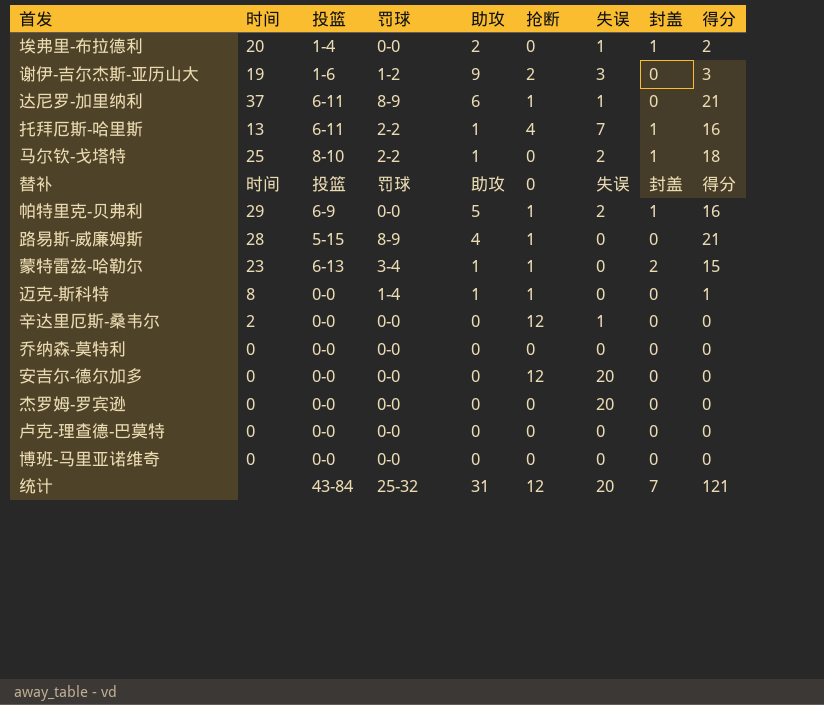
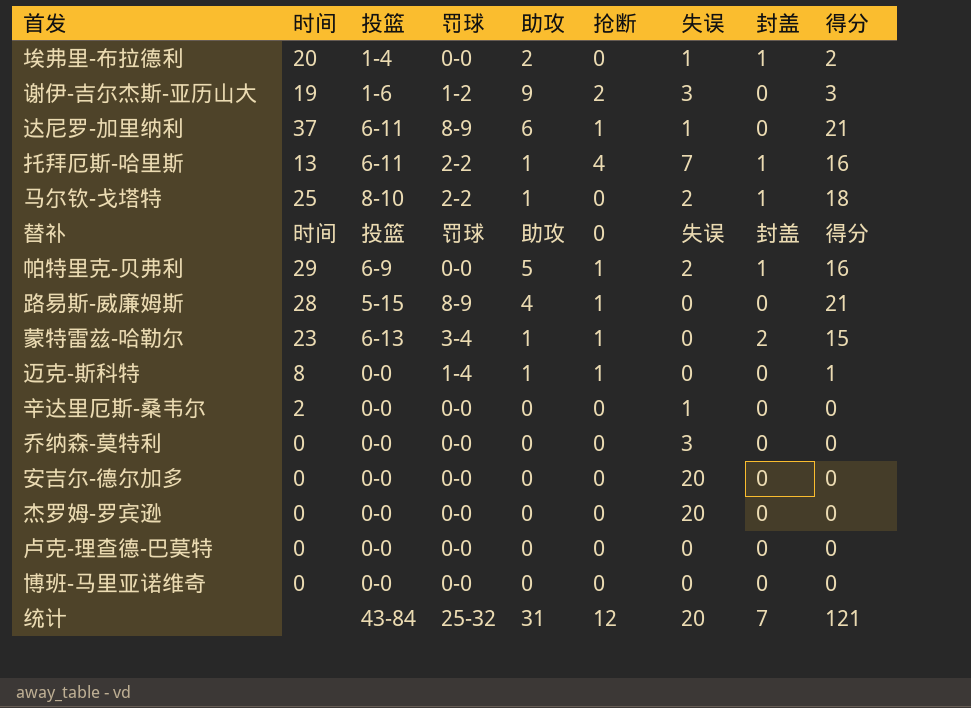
辛达里厄斯-桑韦尔 | 抢断: 12 -> 0
乔纳森-莫特利 | 失误: 0 -> 3
安吉尔-德尔加多 | 抢断: 12 -> 0

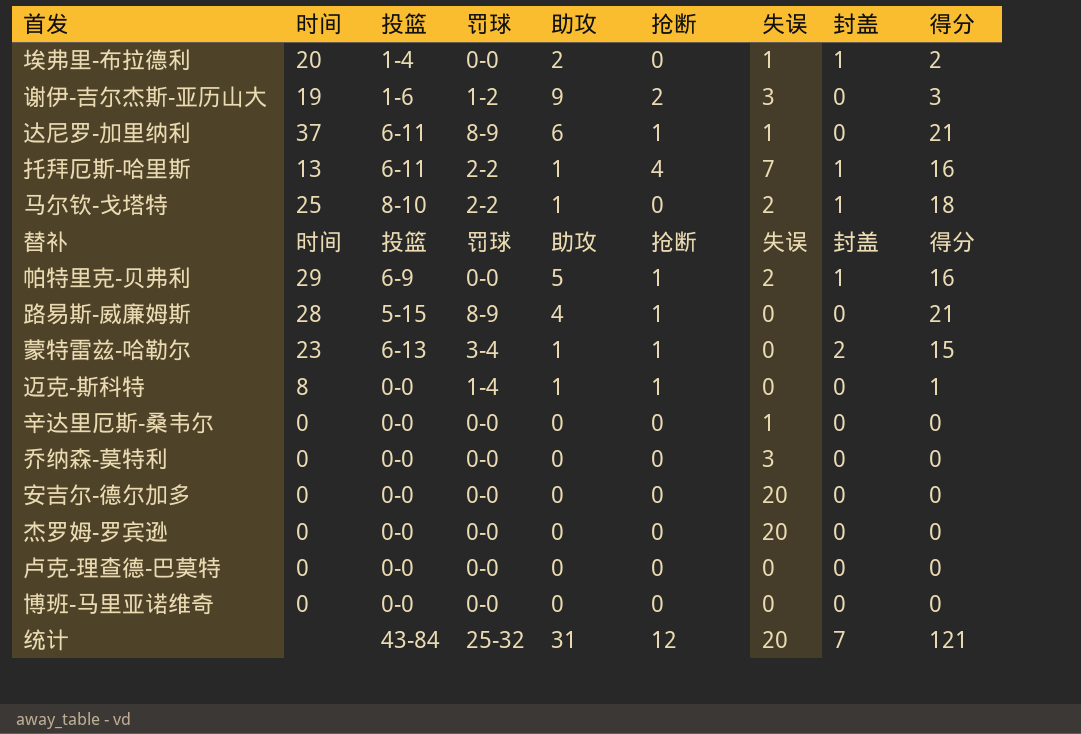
替补 | 抢断: 0 -> 抢断
辛达里厄斯-桑韦尔 | 时间: 2 -> 0

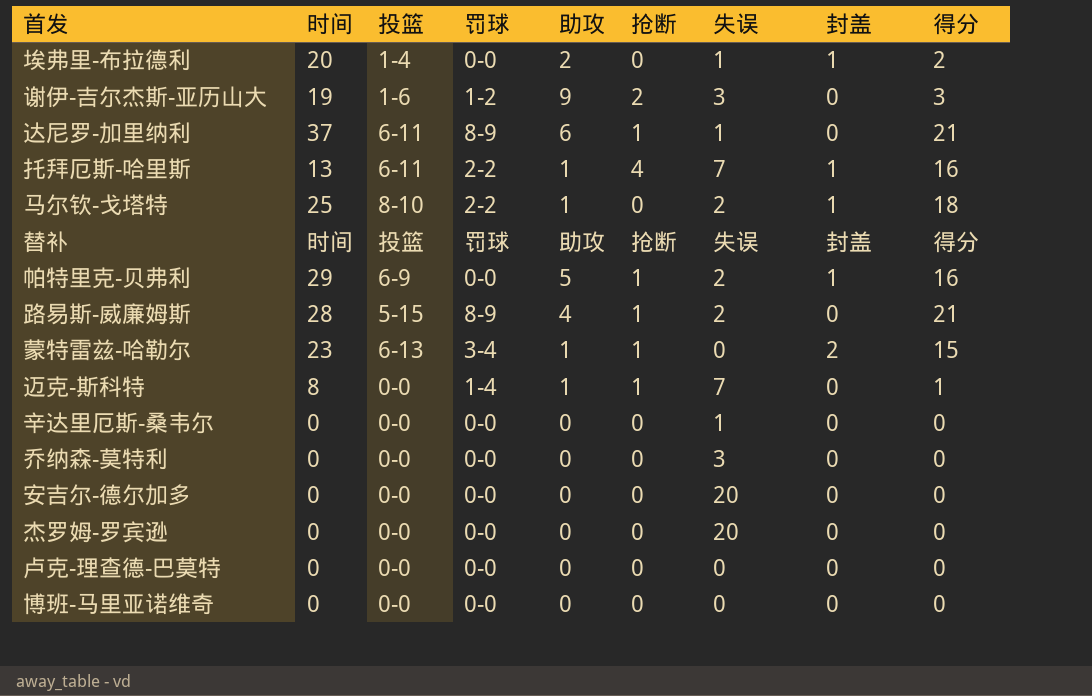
row 统计: none | 43-84 | 25-32 | 31 | 12 | 20 | 7 | 121 -> none
路易斯-威廉姆斯 | 失误: 0 -> 2
迈克-斯科特 | 失误: 0 -> 7

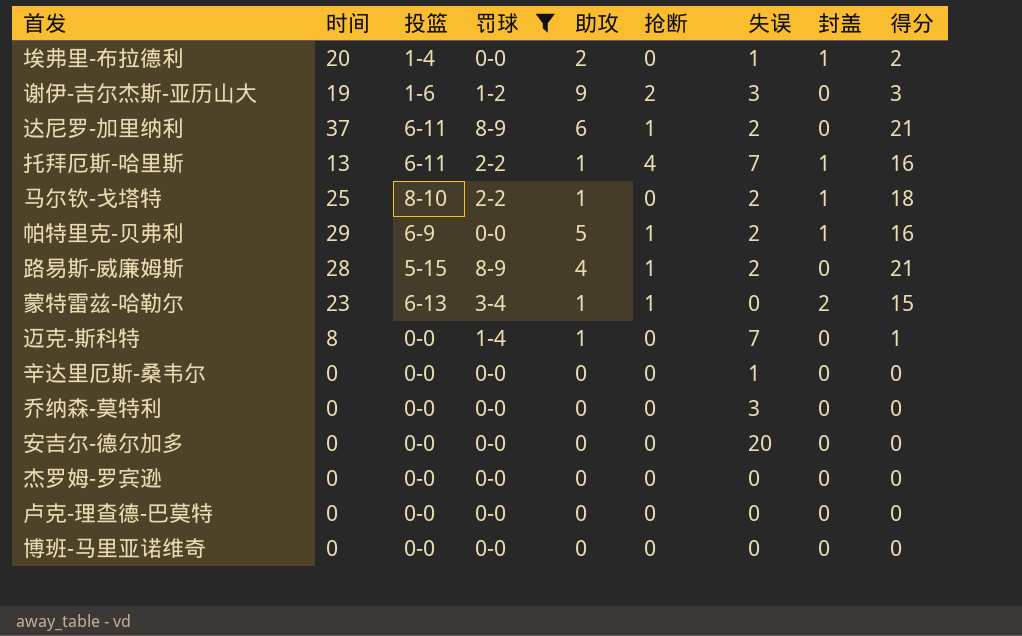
filter: none -> 罚球 != 罚球
达尼罗-加里纳利 | 失误: 1 -> 2
迈克-斯科特 | 抢断: 1 -> 0
杰罗姆-罗宾逊 | 失误: 20 -> 0

